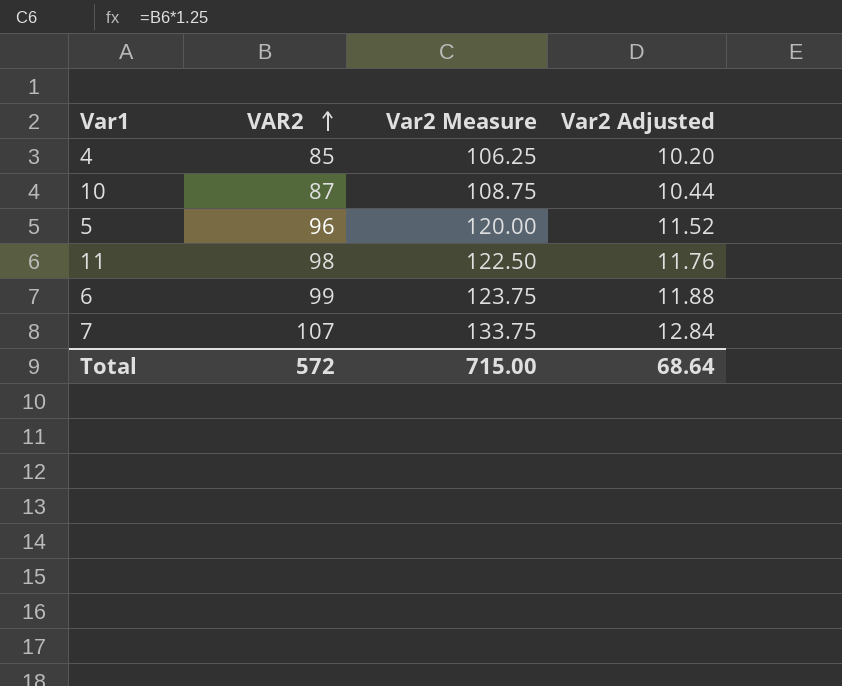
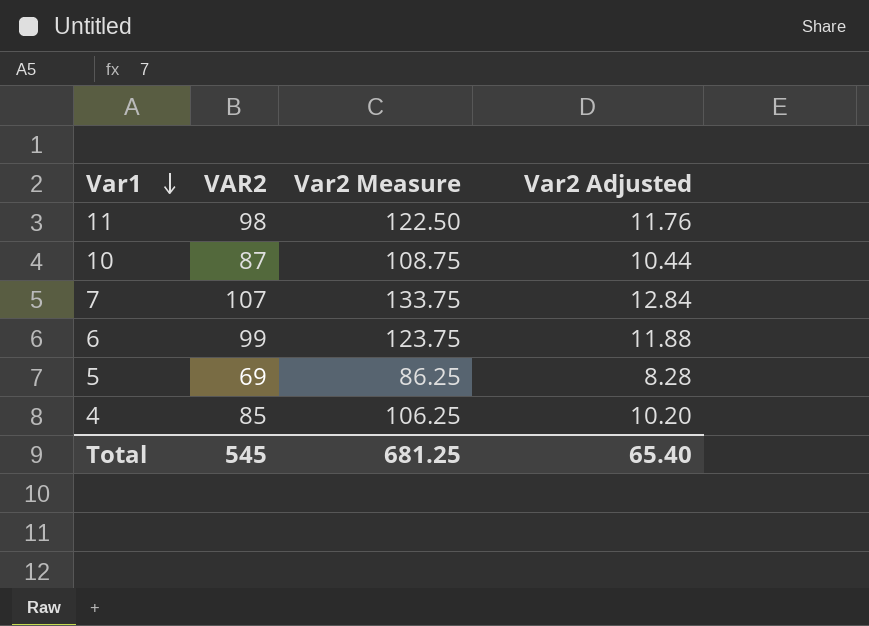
row order: VAR2 ascending -> Var1 descending
5 | VAR2: 96 -> 69
5 | Var2 Measure: 120.00 -> 86.25
5 | Var2 Adjusted: 11.52 -> 8.28
Total | VAR2: 572 -> 545
Total | Var2 Measure: 715.00 -> 681.25
Total | Var2 Adjusted: 68.64 -> 65.40

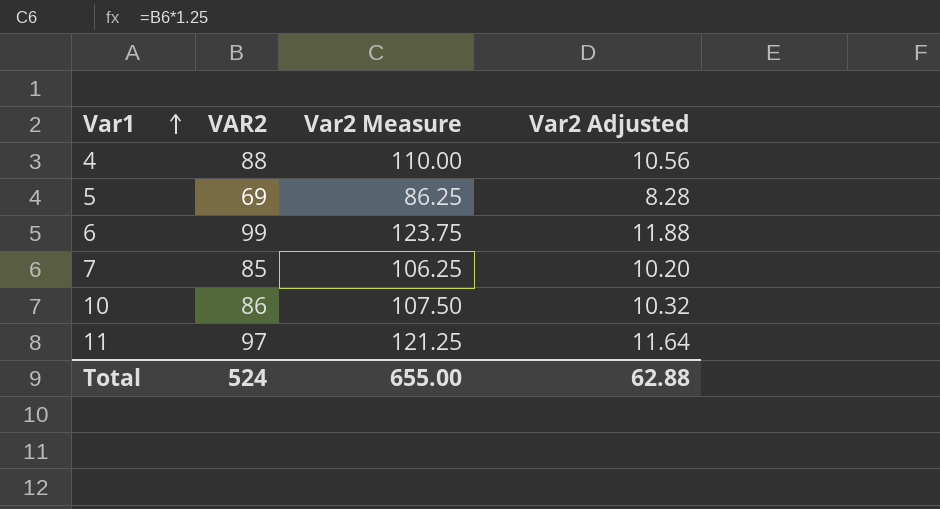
row order: Var1 descending -> Var1 ascending
4 | VAR2: 85 -> 88
4 | Var2 Measure: 106.25 -> 110.00
4 | Var2 Adjusted: 10.20 -> 10.56
7 | VAR2: 107 -> 85
7 | Var2 Measure: 133.75 -> 106.25
7 | Var2 Adjusted: 12.84 -> 10.20
10 | VAR2: 87 -> 86
10 | Var2 Measure: 108.75 -> 107.50
10 | Var2 Adjusted: 10.44 -> 10.32
11 | VAR2: 98 -> 97
11 | Var2 Measure: 122.50 -> 121.25
11 | Var2 Adjusted: 11.76 -> 11.64
Total | VAR2: 545 -> 524
Total | Var2 Measure: 681.25 -> 655.00
Total | Var2 Adjusted: 65.40 -> 62.88

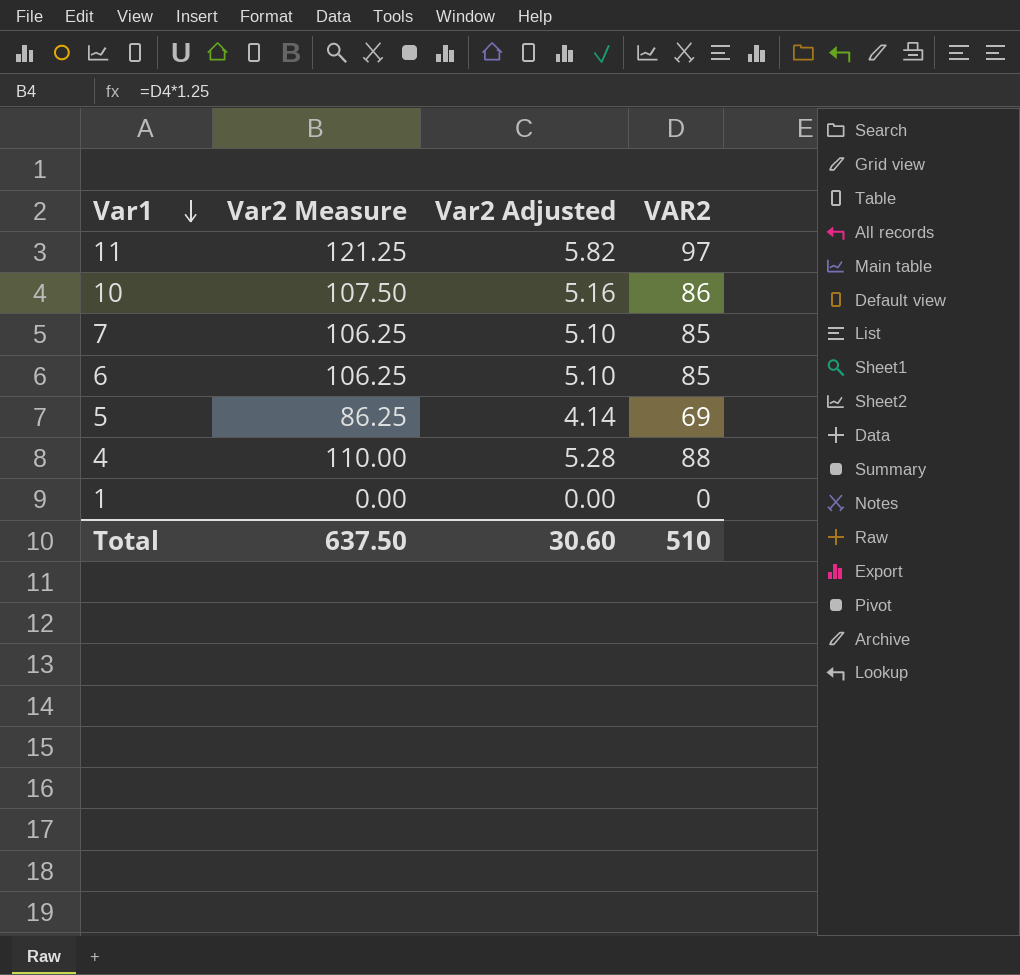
row order: Var1 ascending -> Var1 descending
column Var2 Adjusted | formula: [VAR2] * 0.12 -> [VAR2] * 0.06
column VAR2 | position: 2 -> 4
6 | Var2 Measure: 123.75 -> 106.25
6 | VAR2: 99 -> 85
row 1: none -> 0.00 | 0.00 | 0
Total | Var2 Measure: 655.00 -> 637.50
Total | Var2 Adjusted: 62.88 -> 30.60
Total | VAR2: 524 -> 510

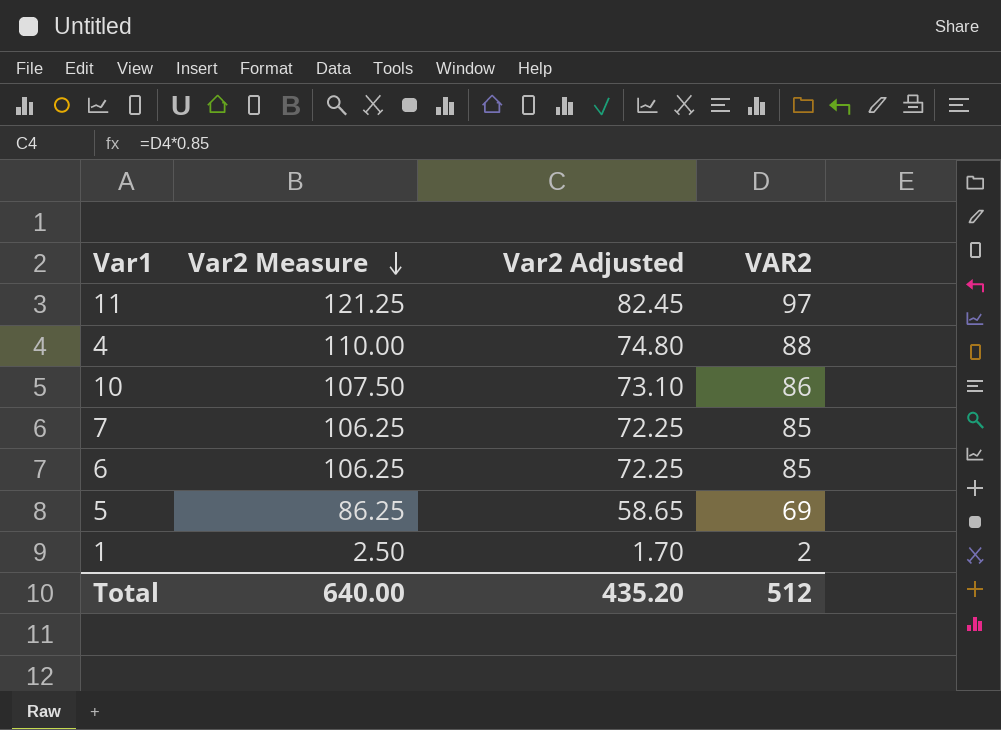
row order: Var1 descending -> Var2 Measure descending
column Var2 Adjusted | formula: [VAR2] * 0.06 -> [VAR2] * 0.85
1 | Var2 Measure: 0.00 -> 2.50
1 | VAR2: 0 -> 2
Total | Var2 Measure: 637.50 -> 640.00
Total | Var2 Adjusted: 30.60 -> 435.20
Total | VAR2: 510 -> 512

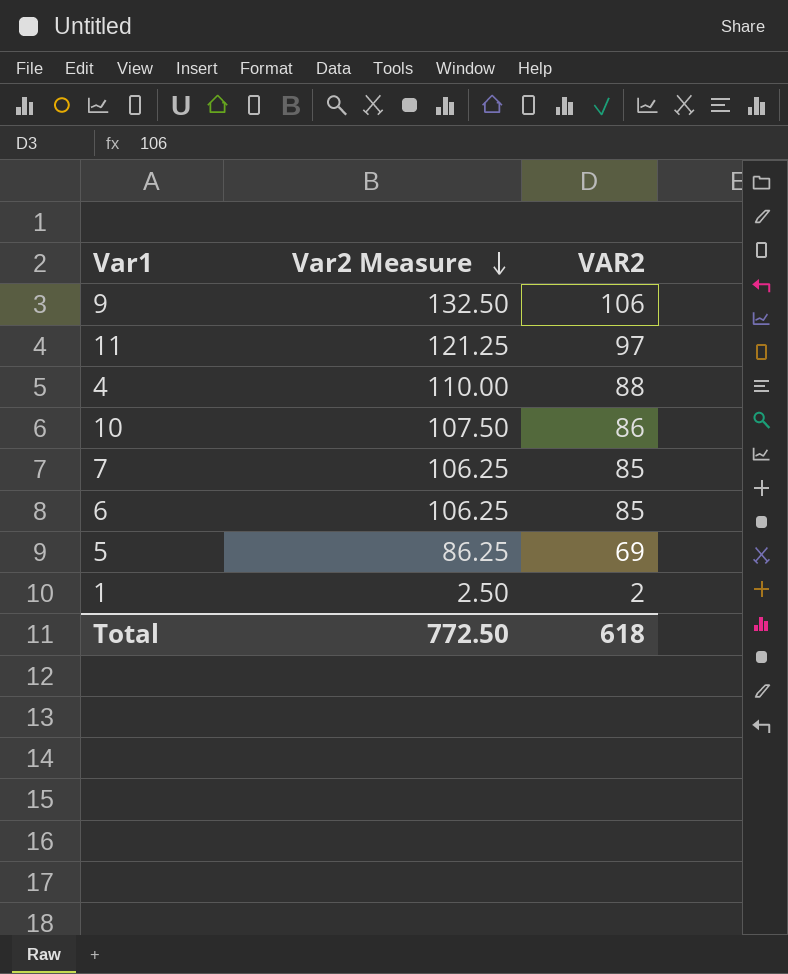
column Var2 Adjusted | formula: [VAR2] * 0.85 -> none
row 9: none -> 132.50 | 106
Total | Var2 Measure: 640.00 -> 772.50
Total | VAR2: 512 -> 618

